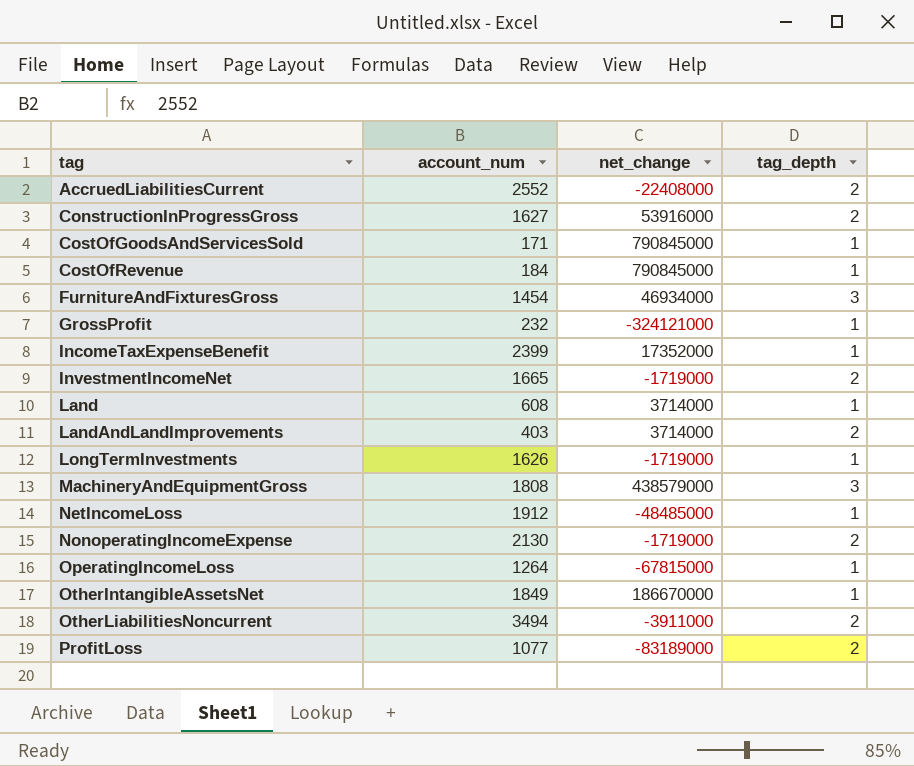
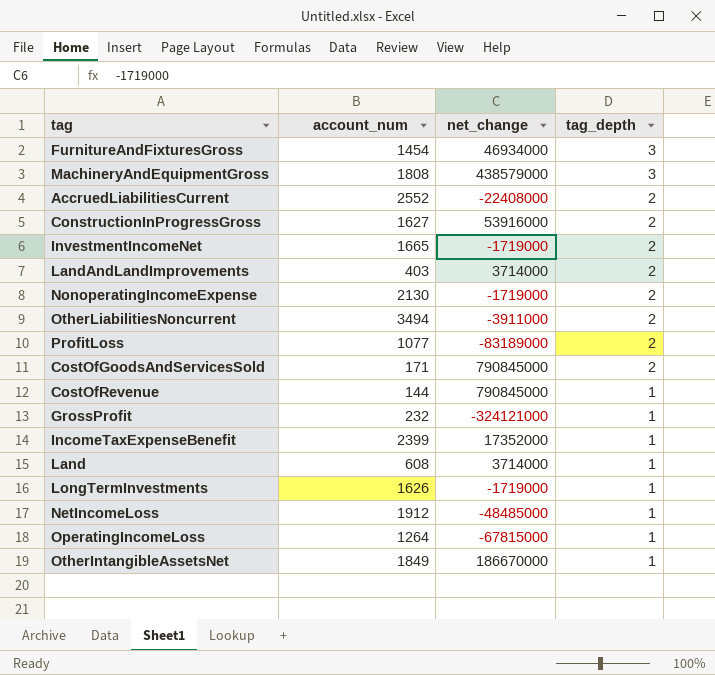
row order: tag ascending -> tag_depth descending
CostOfGoodsAndServicesSold | tag_depth: 1 -> 2
CostOfRevenue | account_num: 184 -> 144

